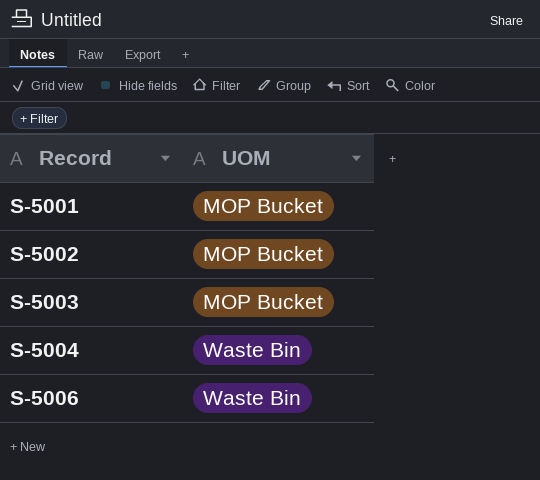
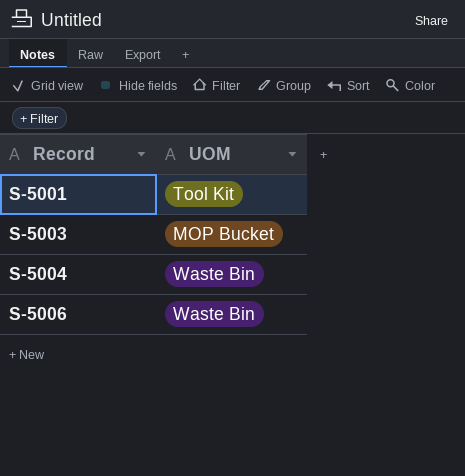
row S-5002: MOP Bucket -> none
S-5001 | UOM: MOP Bucket -> Tool Kit

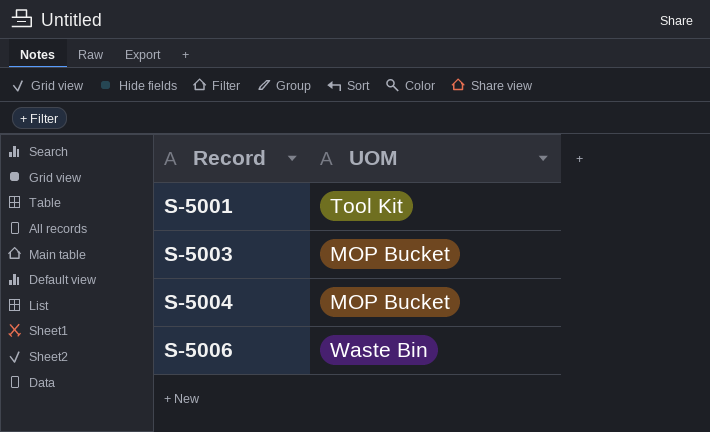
S-5004 | UOM: Waste Bin -> MOP Bucket

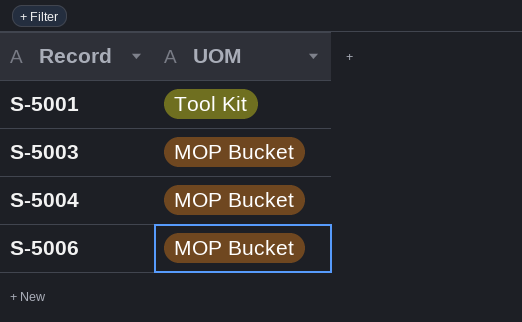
S-5006 | UOM: Waste Bin -> MOP Bucket

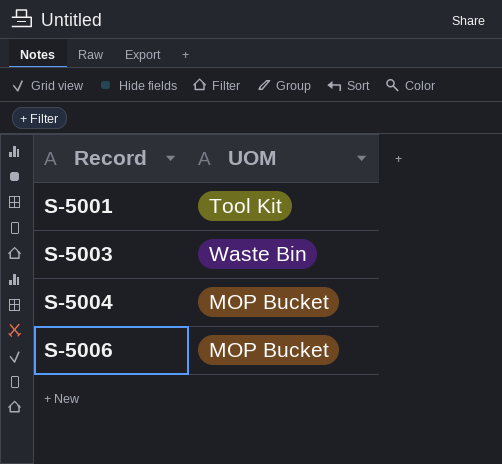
S-5003 | UOM: MOP Bucket -> Waste Bin

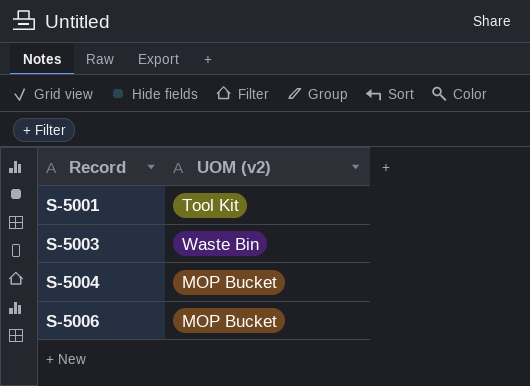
column name: UOM -> UOM (v2)

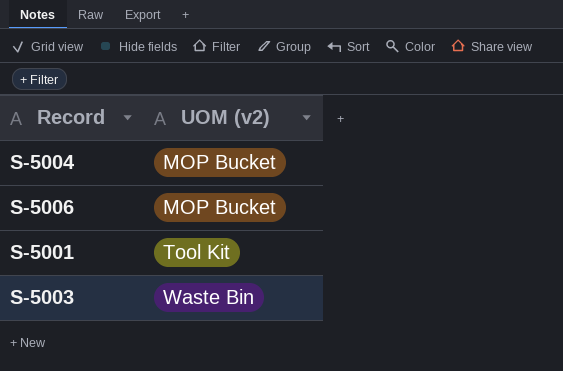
row order: Record ascending -> UOM (v2) ascending

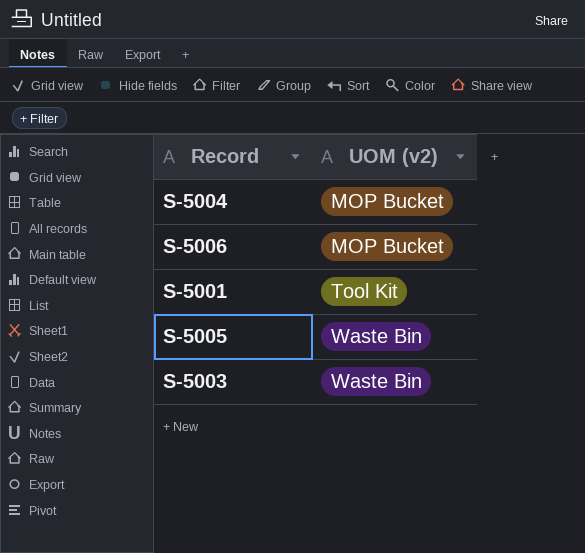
row S-5005: none -> Waste Bin

